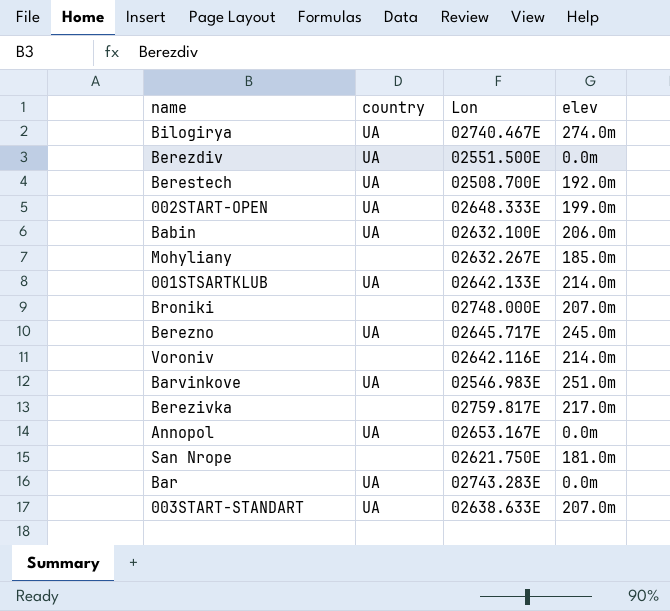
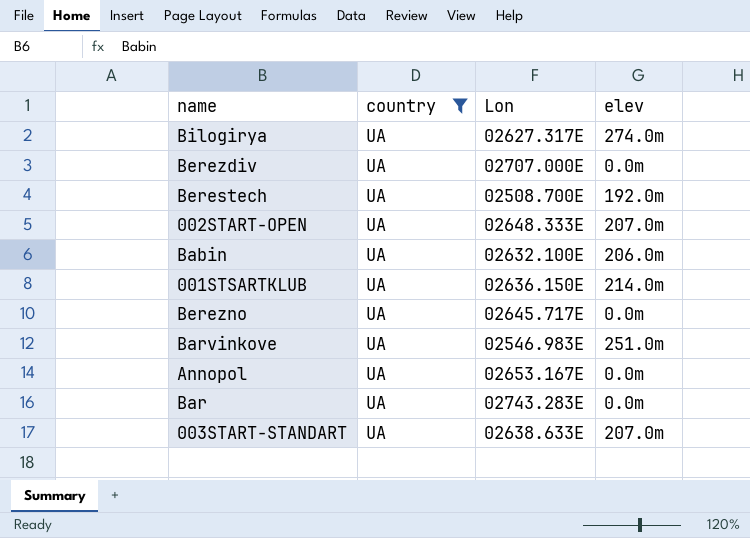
filter: none -> country = UA
Bilogirya | Lon: 02740.467E -> 02627.317E
Berezdiv | Lon: 02551.500E -> 02707.000E
002START-OPEN | elev: 199.0m -> 207.0m
001STSARTKLUB | Lon: 02642.133E -> 02636.150E
Berezno | elev: 245.0m -> 0.0m

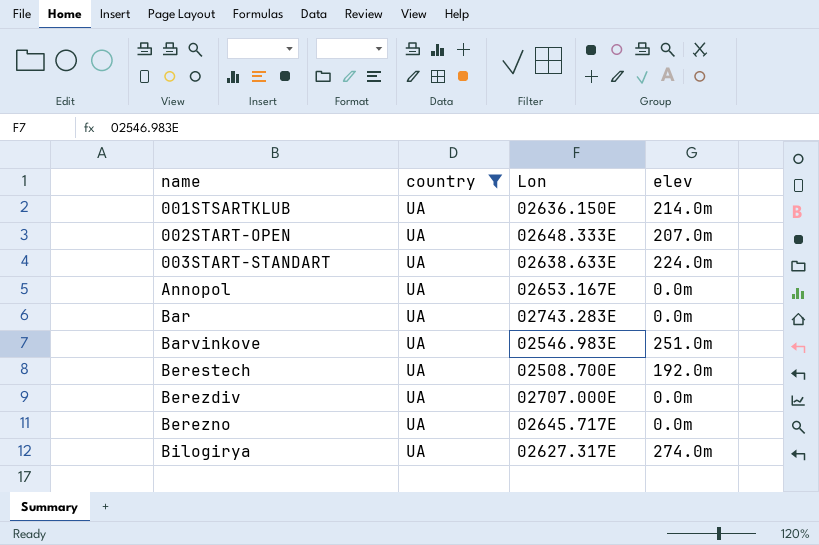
row order: none -> name ascending
row Babin: UA | 02632.100E | 206.0m -> none
003START-STANDART | elev: 207.0m -> 224.0m

